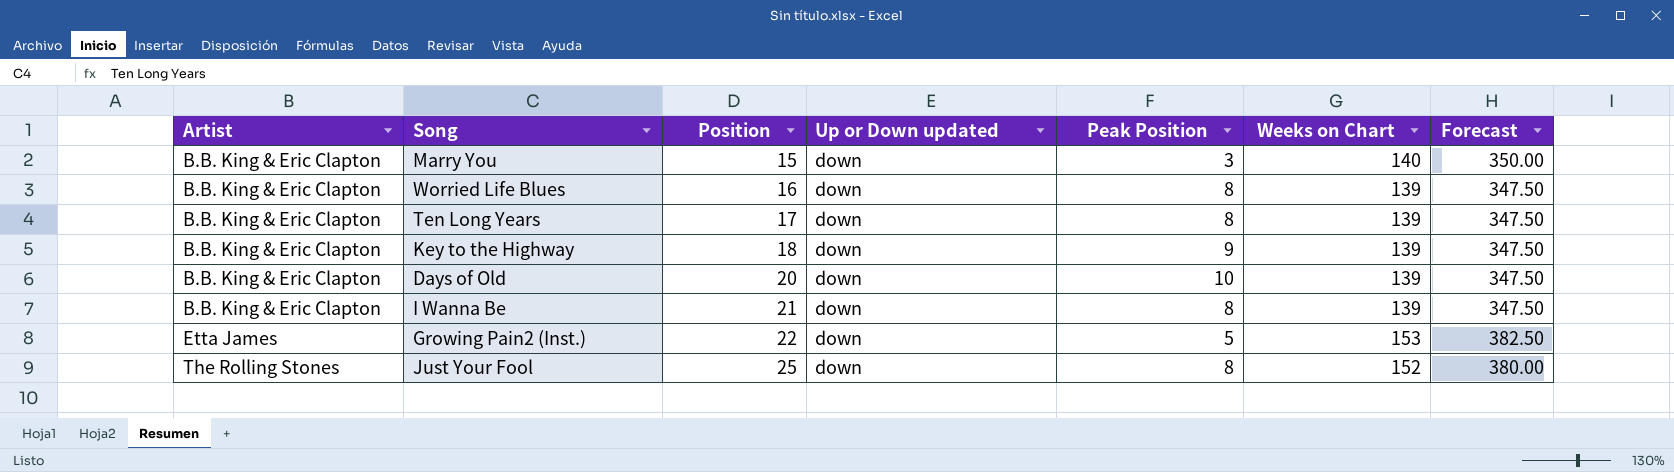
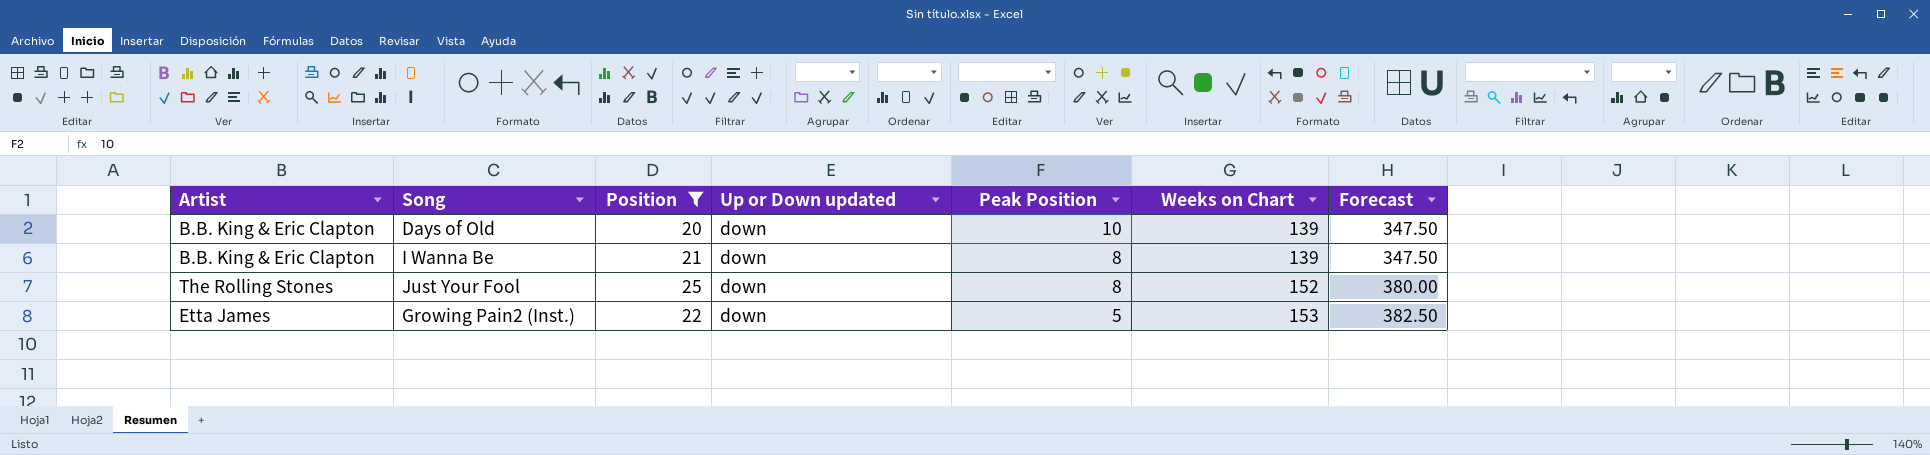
filter: none -> Position >= 20
row order: Artist ascending -> Peak Position descending

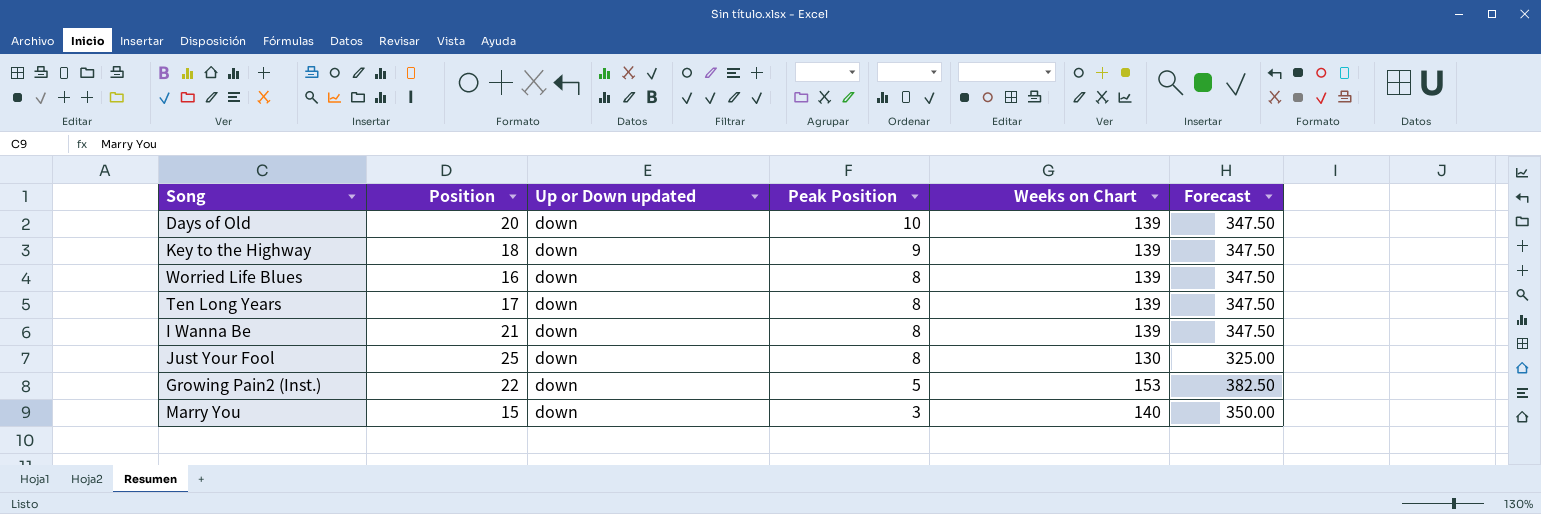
filter: Position >= 20 -> none
column Artist | position: 1 -> none
Just Your Fool | Weeks on Chart: 152 -> 130
Just Your Fool | Forecast: 380.00 -> 325.00

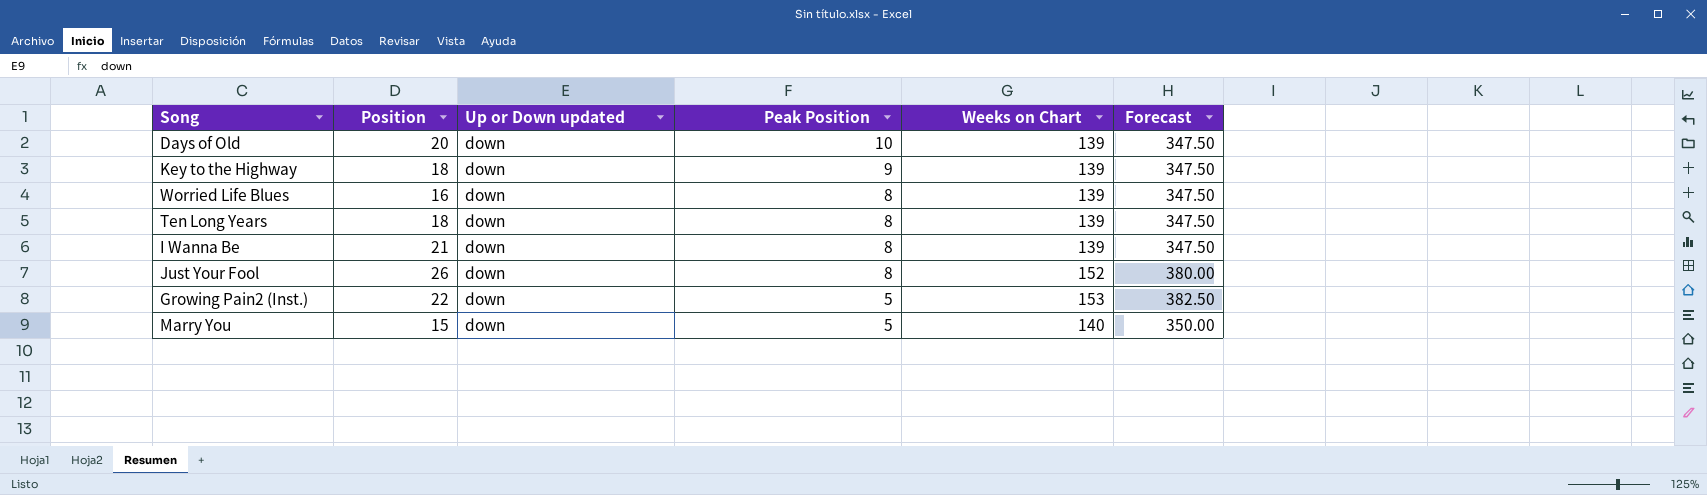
Ten Long Years | Position: 17 -> 18
Just Your Fool | Position: 25 -> 26
Just Your Fool | Weeks on Chart: 130 -> 152
Just Your Fool | Forecast: 325.00 -> 380.00
Marry You | Peak Position: 3 -> 5

